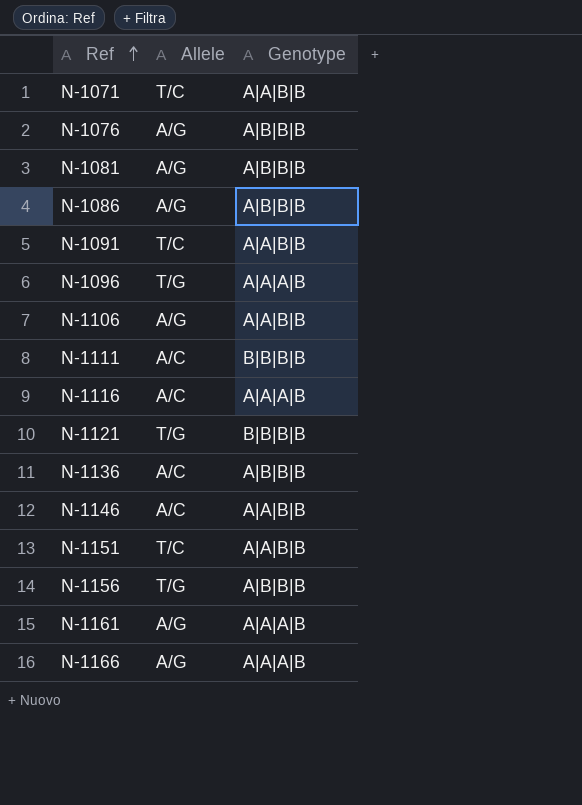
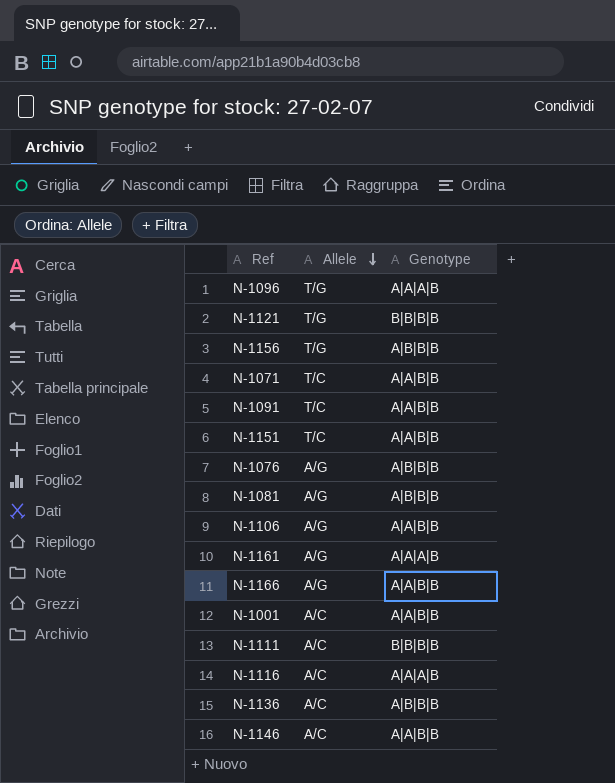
row order: Ref ascending -> Allele descending
row N-1086: A/G | A|B|B|B -> none
N-1166 | Genotype: A|A|A|B -> A|A|B|B
row N-1001: none -> A/C | A|A|B|B

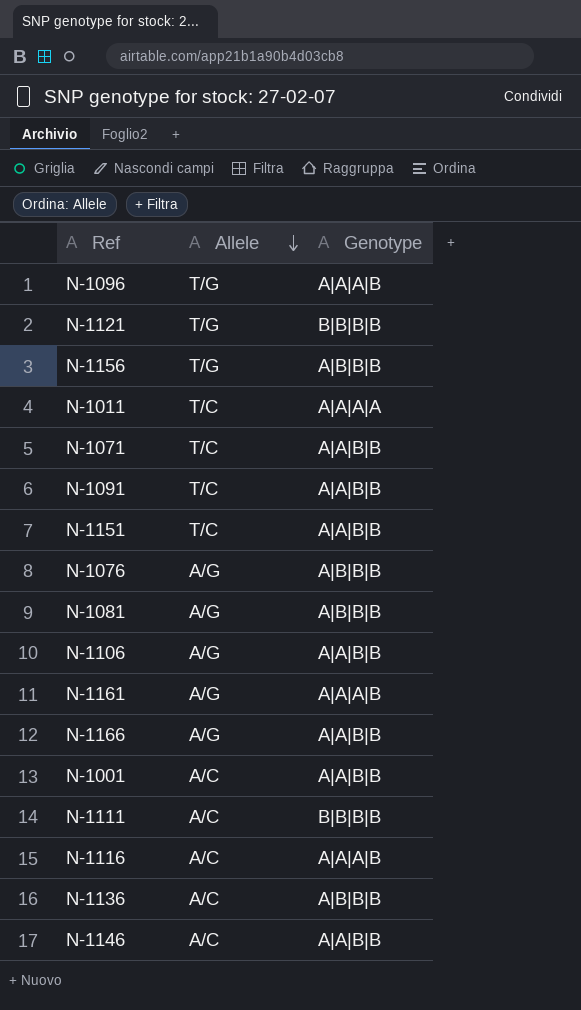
row N-1011: none -> T/C | A|A|A|A

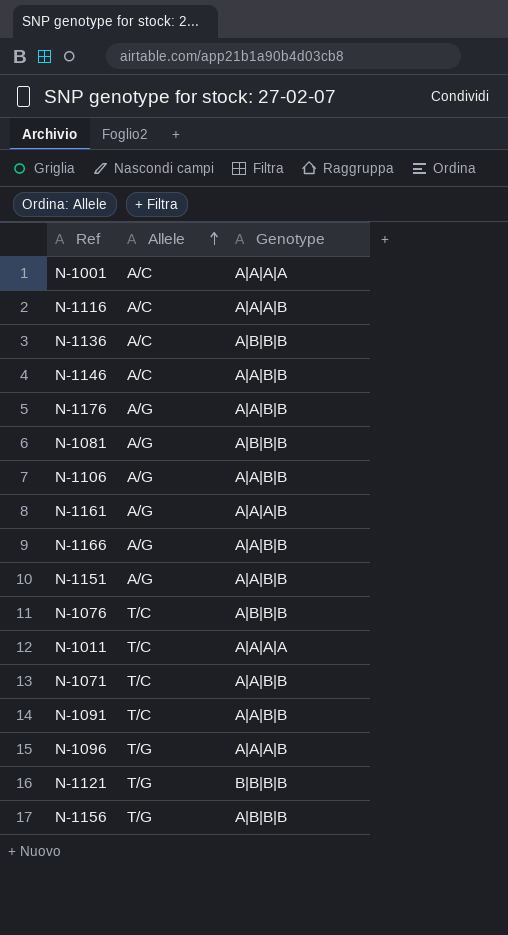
row order: Allele descending -> Allele ascending
row N-1111: A/C | B|B|B|B -> none
N-1001 | Genotype: A|A|B|B -> A|A|A|A
row N-1176: none -> A/G | A|A|B|B
N-1151 | Allele: T/C -> A/G
N-1076 | Allele: A/G -> T/C

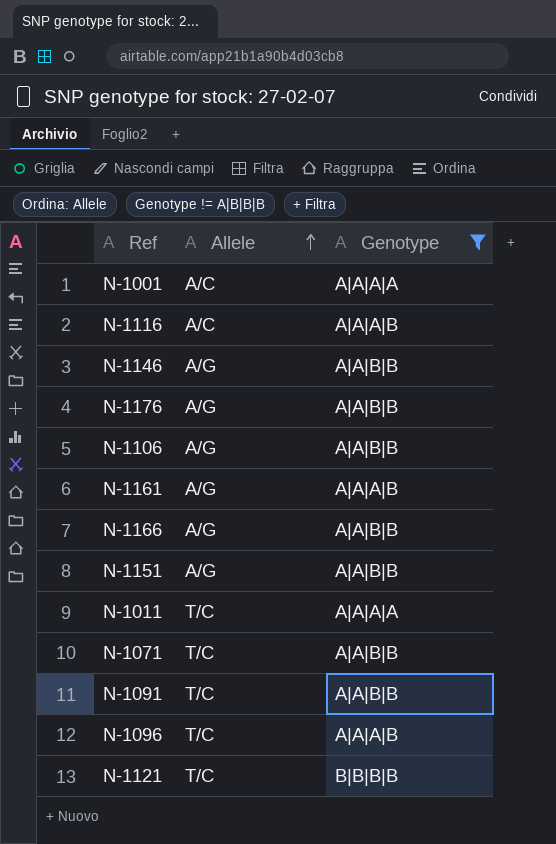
filter: none -> Genotype != A|B|B|B
N-1146 | Allele: A/C -> A/G
N-1096 | Allele: T/G -> T/C
N-1121 | Allele: T/G -> T/C

